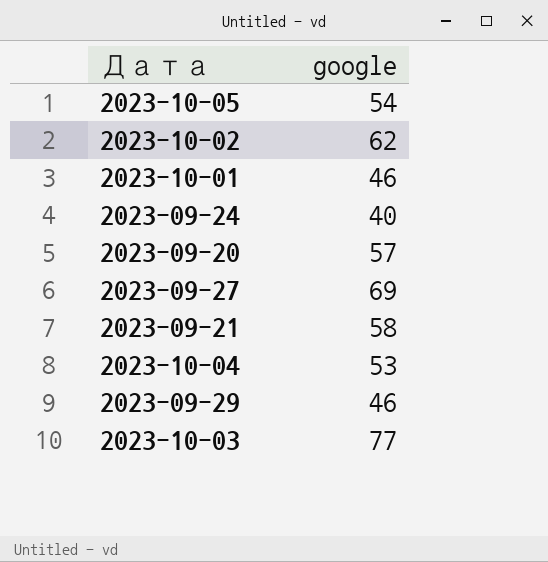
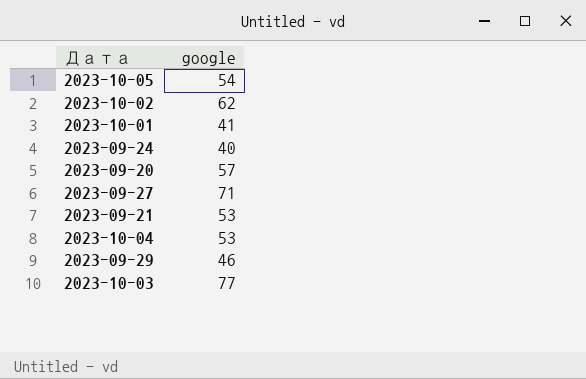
2023-10-01 | google: 46 -> 41
2023-09-27 | google: 69 -> 71
2023-09-21 | google: 58 -> 53

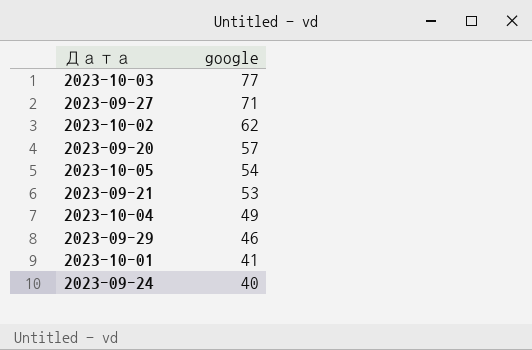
row order: none -> google descending
2023-10-04 | google: 53 -> 49

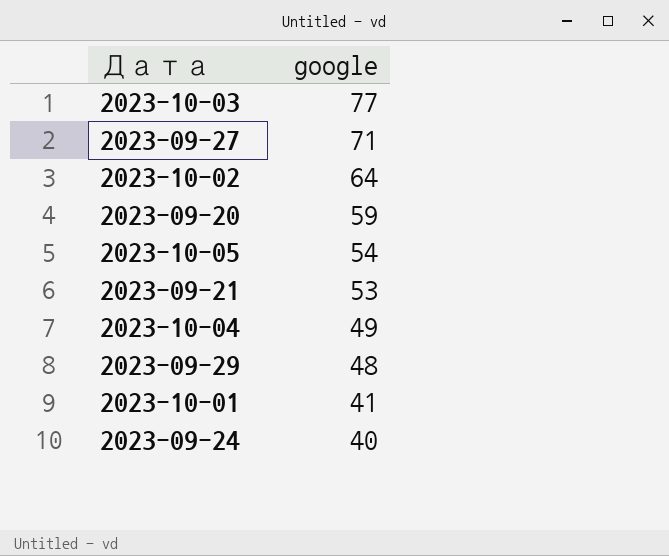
2023-10-02 | google: 62 -> 64
2023-09-20 | google: 57 -> 59
2023-09-29 | google: 46 -> 48

